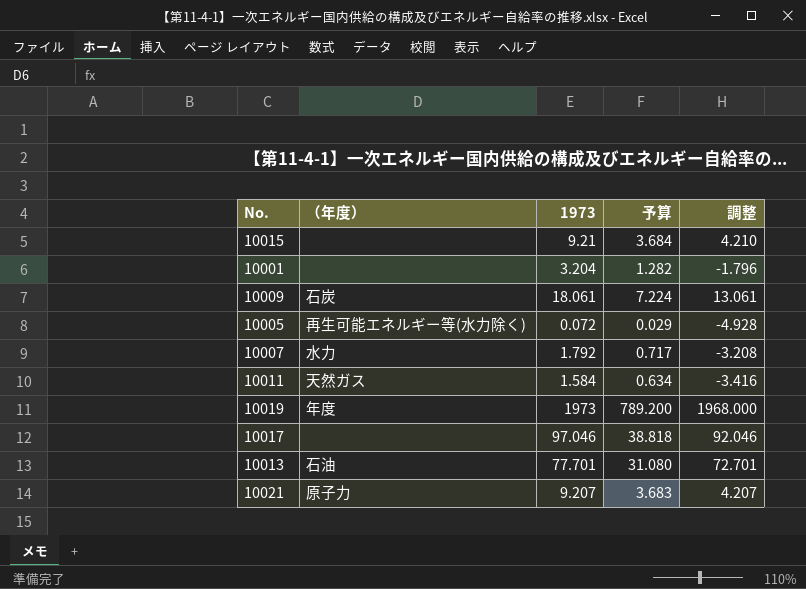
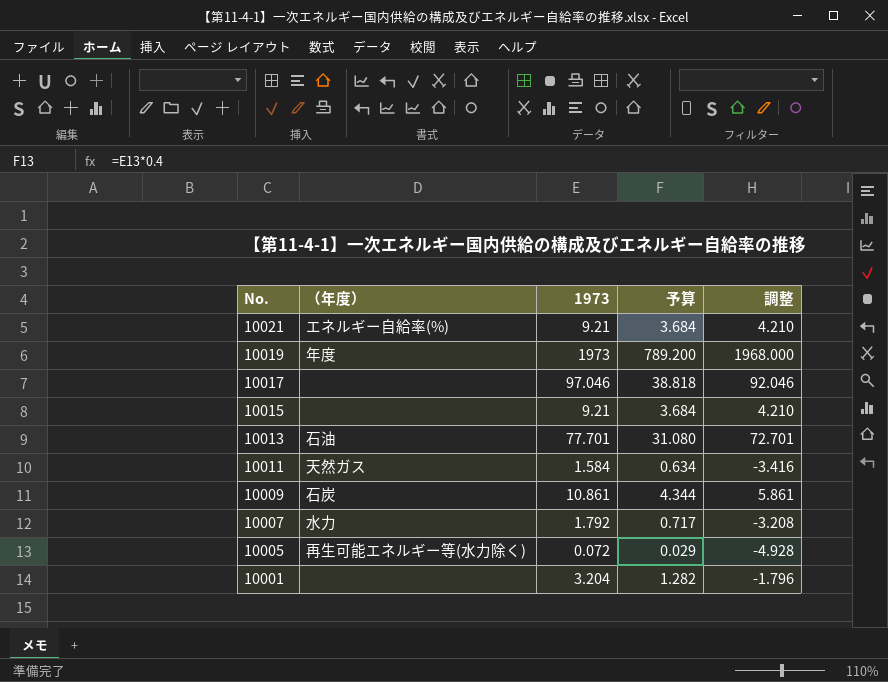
row order: none -> No. descending
10021 | （年度）: 原子力 -> エネルギー自給率(%)
10021 | 1973: 9.207 -> 9.21
10021 | 予算: 3.683 -> 3.684
10021 | 調整: 4.207 -> 4.210
10009 | 1973: 18.061 -> 10.861
10009 | 予算: 7.224 -> 4.344
10009 | 調整: 13.061 -> 5.861

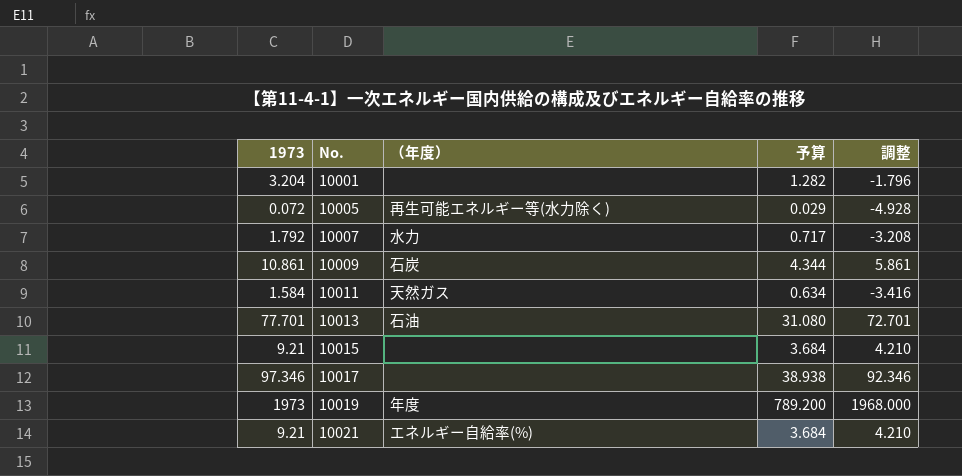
row order: No. descending -> No. ascending
column 1973 | position: 3 -> 1
10017 | 1973: 97.046 -> 97.346
10017 | 予算: 38.818 -> 38.938
10017 | 調整: 92.046 -> 92.346

